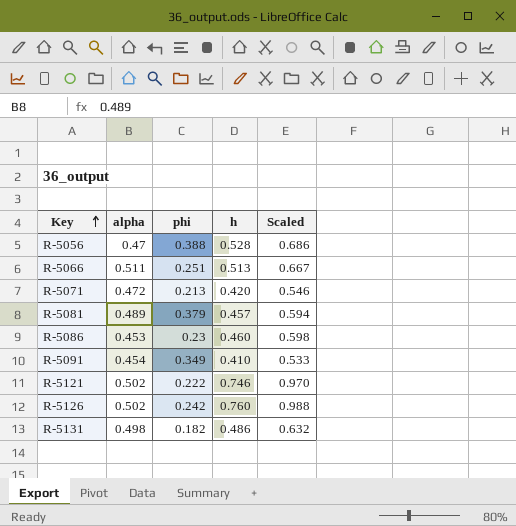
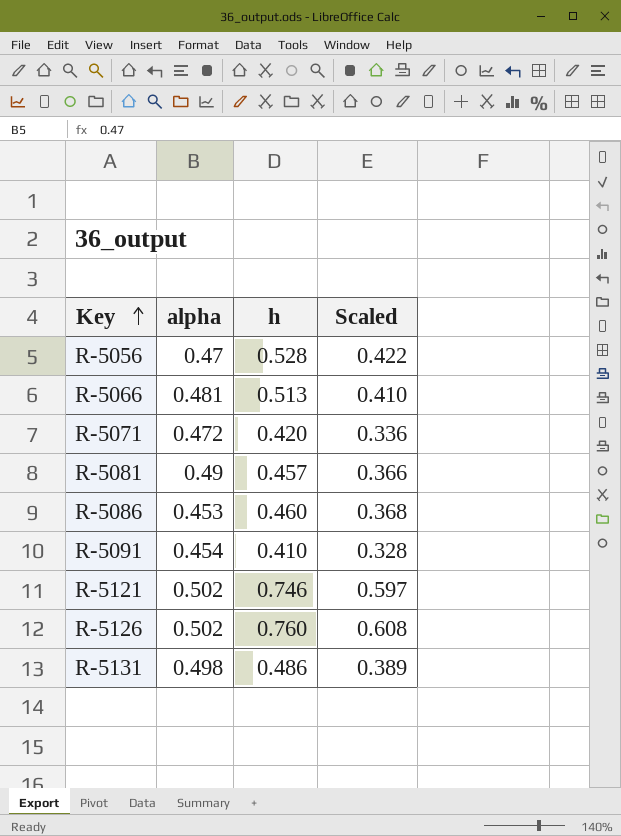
column phi | position: 3 -> none
column Scaled | formula: [h] * 1.3 -> [h] * 0.8
R-5066 | alpha: 0.511 -> 0.481
R-5081 | alpha: 0.489 -> 0.49

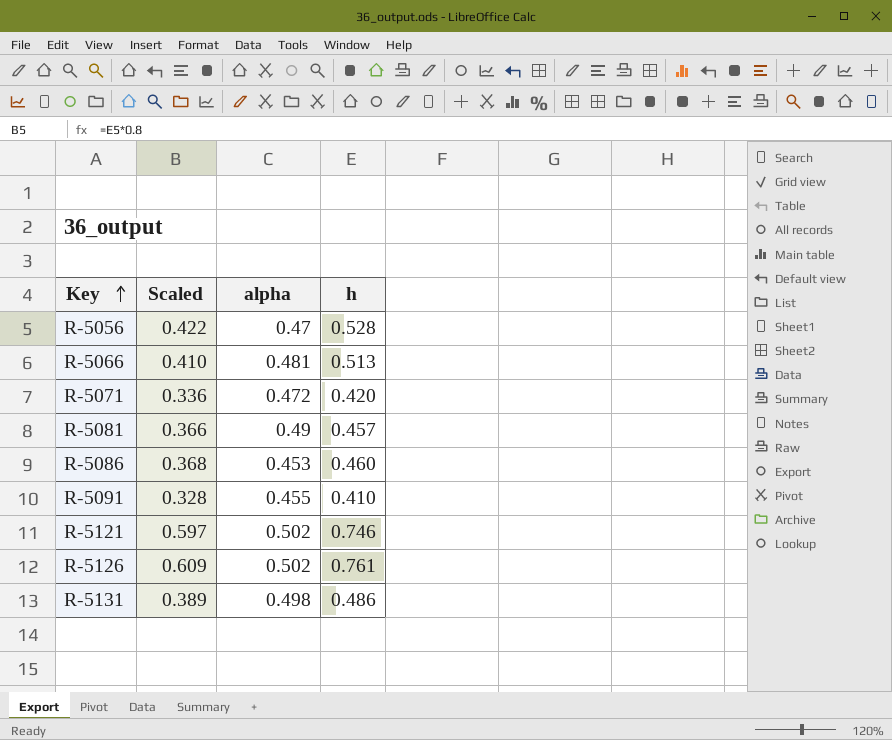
column Scaled | position: 4 -> 2
R-5091 | alpha: 0.454 -> 0.455
R-5126 | Scaled: 0.608 -> 0.609
R-5126 | h: 0.760 -> 0.761

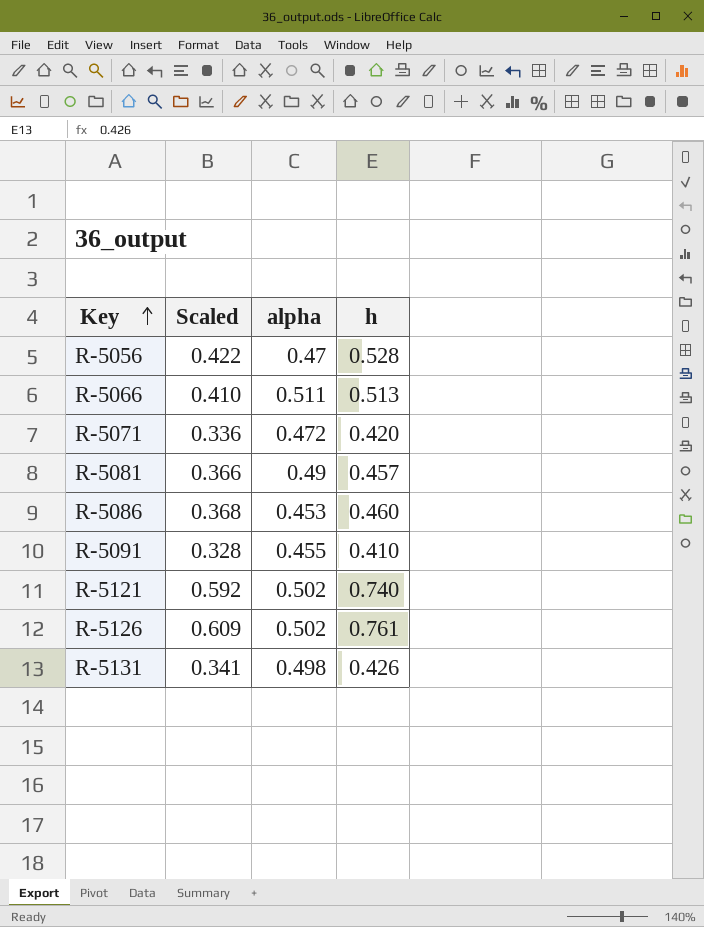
R-5066 | alpha: 0.481 -> 0.511
R-5121 | Scaled: 0.597 -> 0.592
R-5121 | h: 0.746 -> 0.740
R-5131 | Scaled: 0.389 -> 0.341
R-5131 | h: 0.486 -> 0.426

